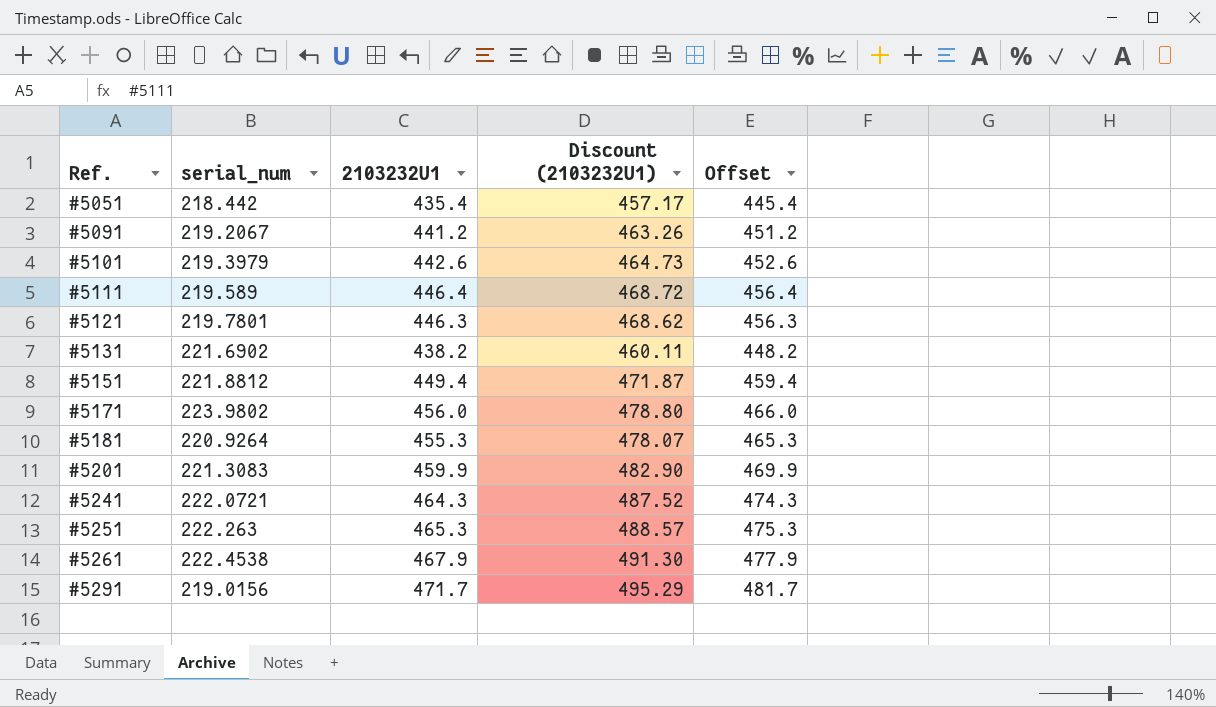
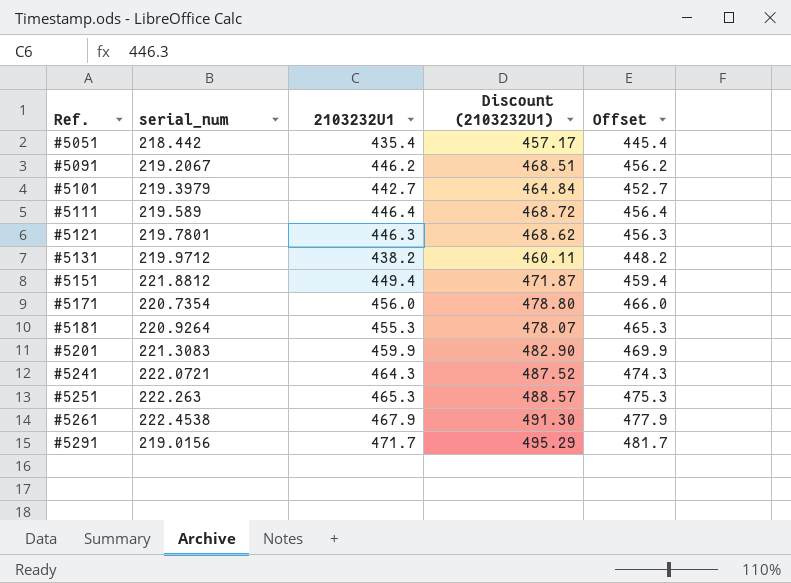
#5091 | 2103232U1: 441.2 -> 446.2
#5091 | Discount (2103232U1): 463.26 -> 468.51
#5091 | Offset: 451.2 -> 456.2
#5101 | 2103232U1: 442.6 -> 442.7
#5101 | Discount (2103232U1): 464.73 -> 464.84
#5101 | Offset: 452.6 -> 452.7
#5131 | serial_num: 221.6902 -> 219.9712
#5171 | serial_num: 223.9802 -> 220.7354

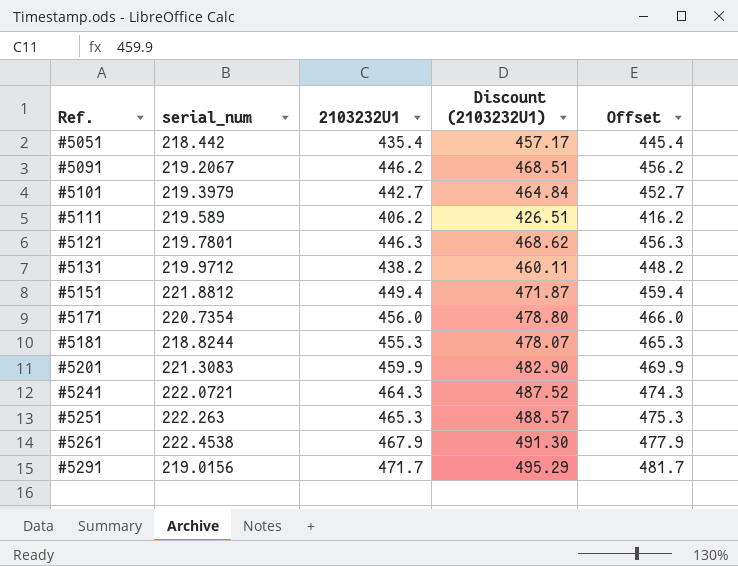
#5111 | 2103232U1: 446.4 -> 406.2
#5111 | Discount (2103232U1): 468.72 -> 426.51
#5111 | Offset: 456.4 -> 416.2
#5181 | serial_num: 220.9264 -> 218.8244

